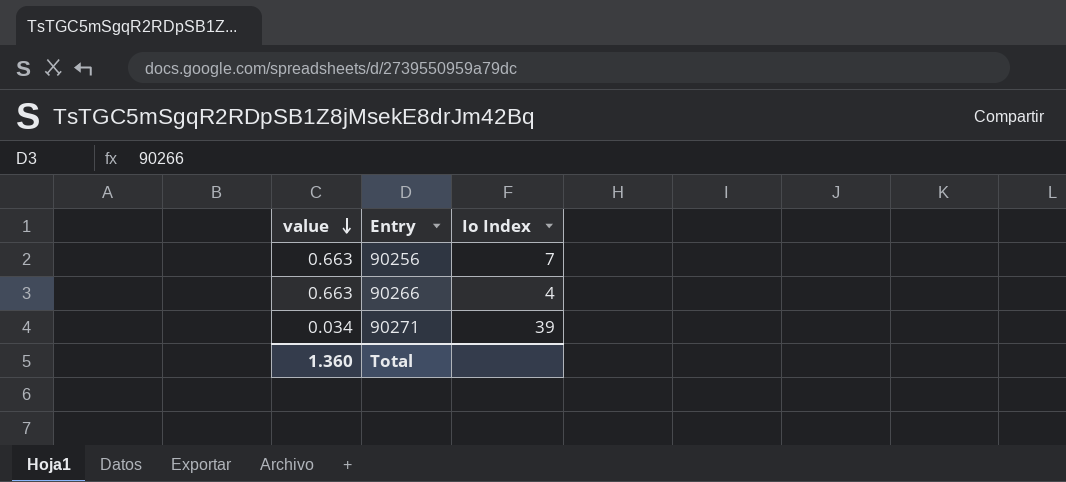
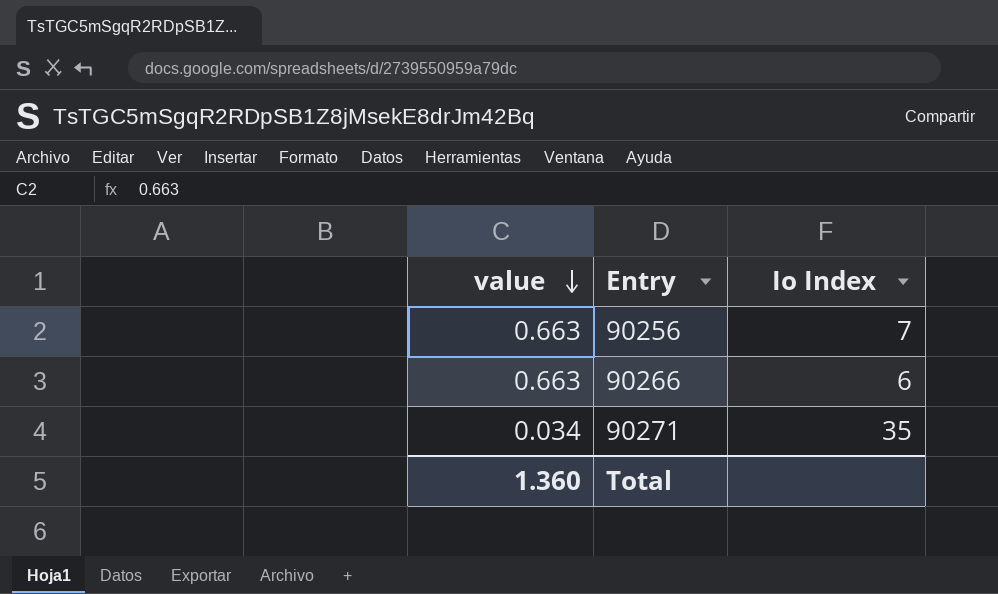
90266 | Io Index: 4 -> 6
90271 | Io Index: 39 -> 35

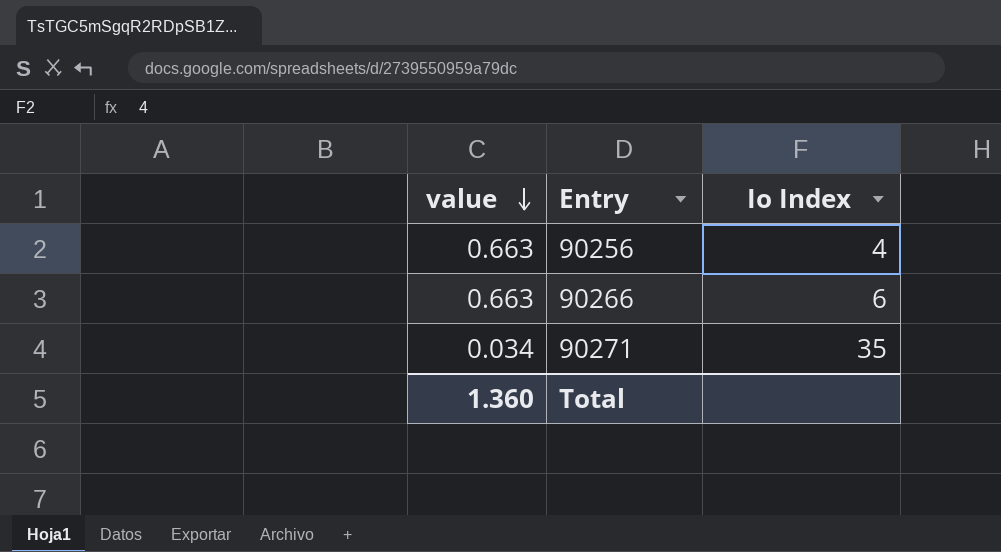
90256 | Io Index: 7 -> 4

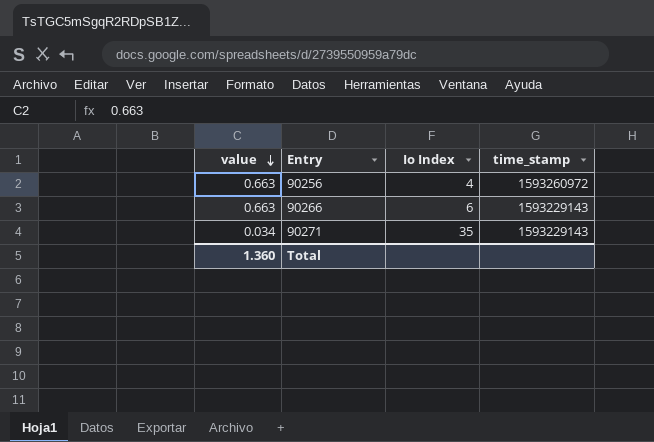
column time_stamp | position: none -> 4

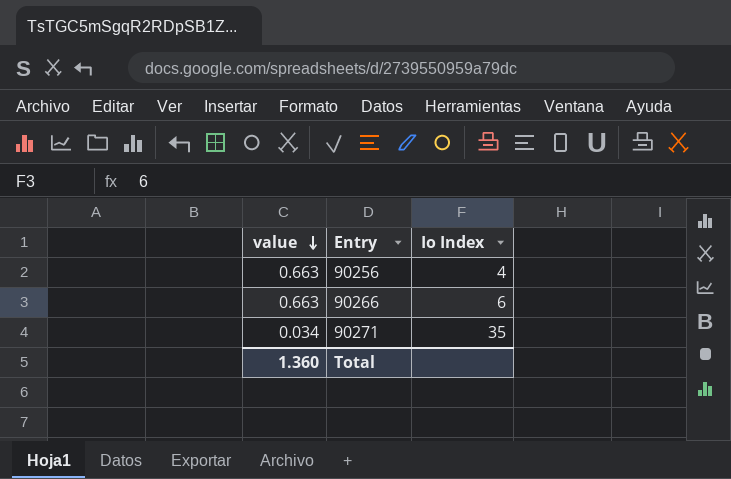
column time_stamp | position: 4 -> none

